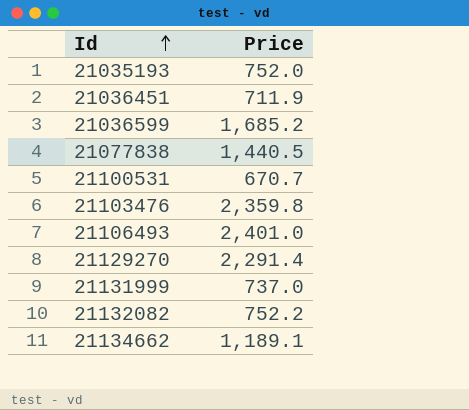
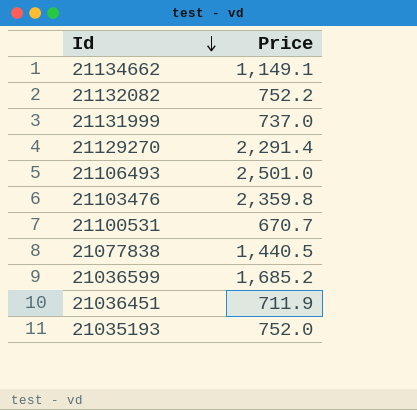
row order: Id ascending -> Id descending
21134662 | Price: 1,189.1 -> 1,149.1
21106493 | Price: 2,401.0 -> 2,501.0

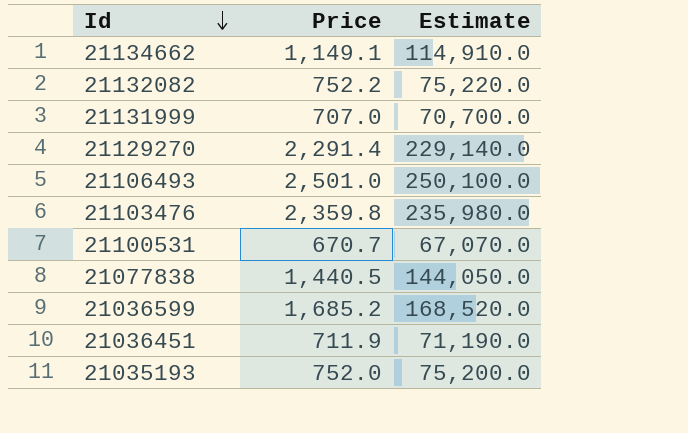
column Estimate | formula: none -> [Price] * 100
21131999 | Price: 737.0 -> 707.0

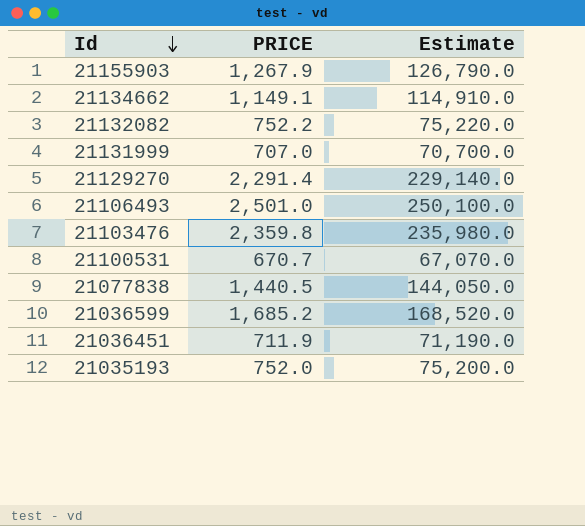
column name: Price -> PRICE
row 21155903: none -> 1,267.9 | 126,790.0

